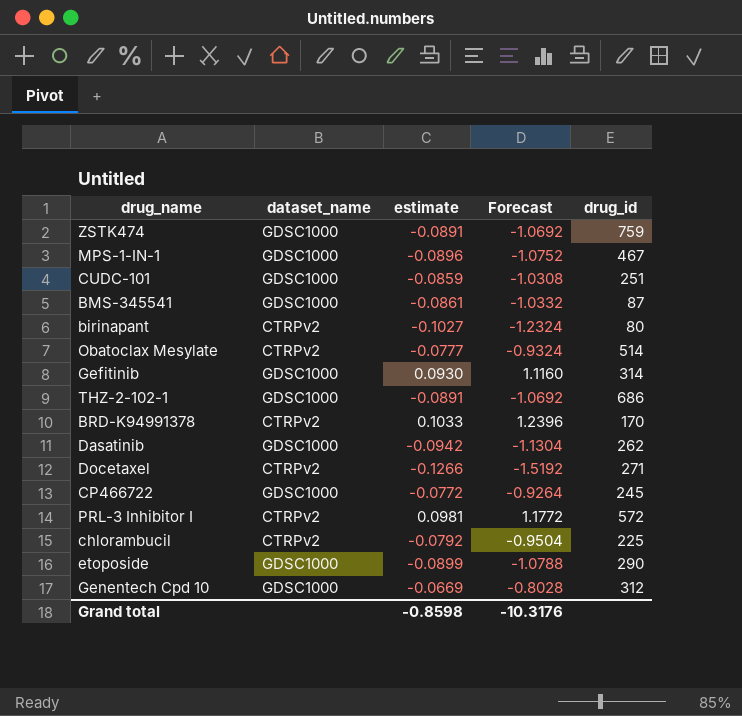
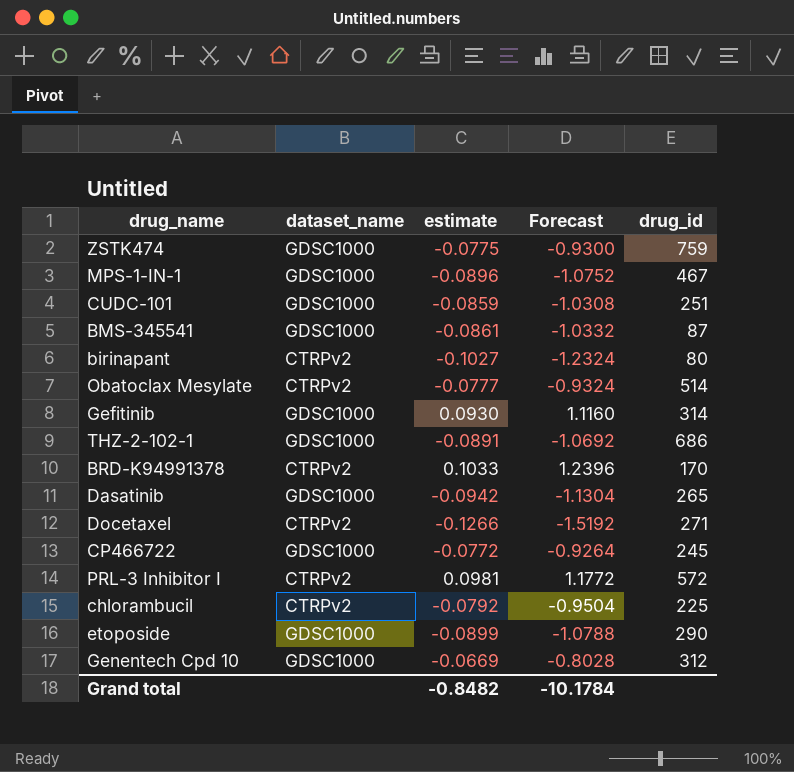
ZSTK474 | estimate: -0.0891 -> -0.0775
ZSTK474 | Forecast: -1.0692 -> -0.9300
Dasatinib | drug_id: 262 -> 265
Grand total | estimate: -0.8598 -> -0.8482
Grand total | Forecast: -10.3176 -> -10.1784

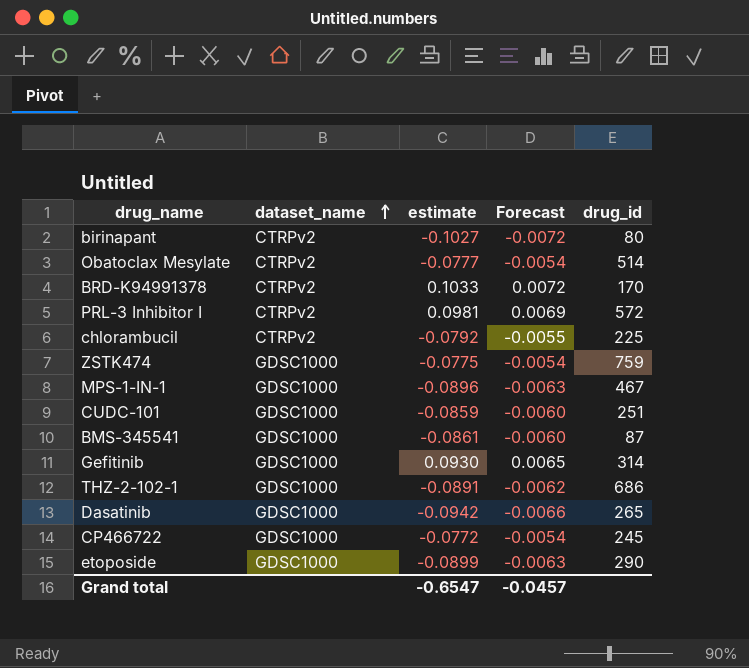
row order: none -> dataset_name ascending
column Forecast | formula: [estimate] * 12 -> [estimate] * 0.07
row Docetaxel: CTRPv2 | -0.1266 | -1.5192 | 271 -> none
row Genentech Cpd 10: GDSC1000 | -0.0669 | -0.8028 | 312 -> none
Grand total | estimate: -0.8482 -> -0.6547
Grand total | Forecast: -10.1784 -> -0.0457

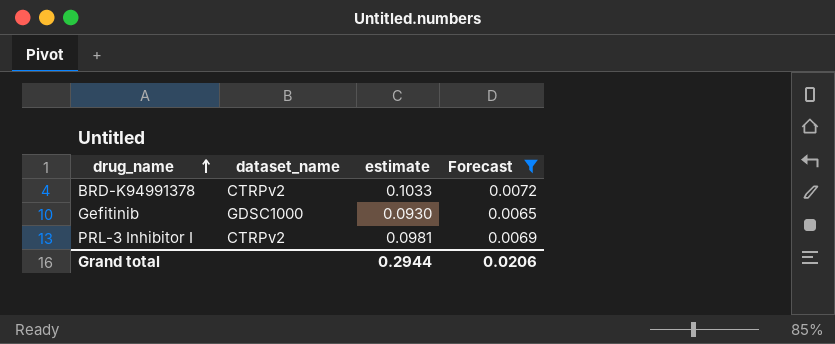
filter: none -> Forecast >= 0.0065
row order: dataset_name ascending -> drug_name ascending
column drug_id | position: 5 -> none
Grand total | estimate: -0.6547 -> 0.2944
Grand total | Forecast: -0.0457 -> 0.0206

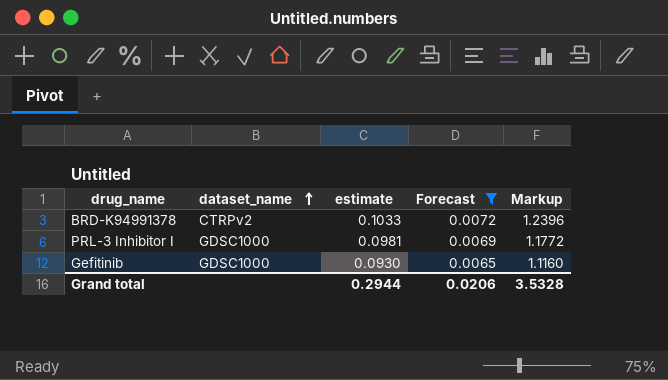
row order: drug_name ascending -> dataset_name ascending
column Markup | formula: none -> [estimate] * 12
PRL-3 Inhibitor I | dataset_name: CTRPv2 -> GDSC1000

